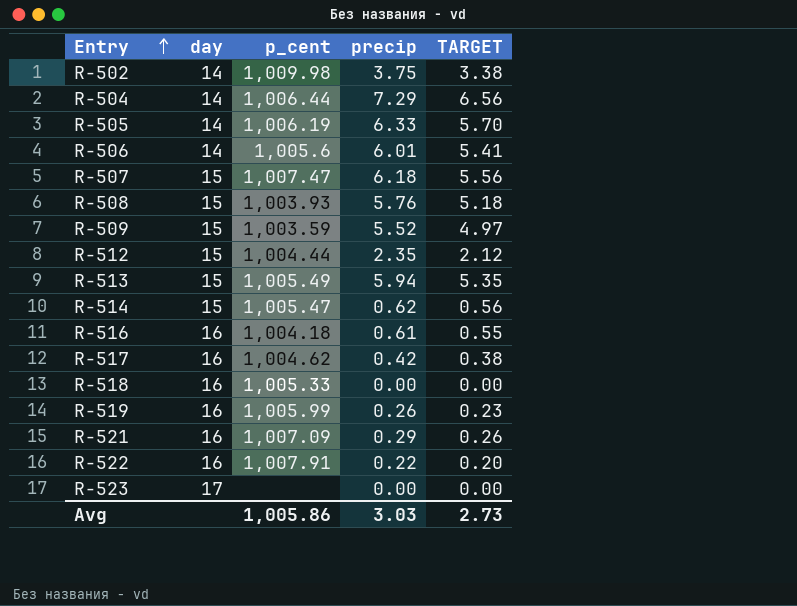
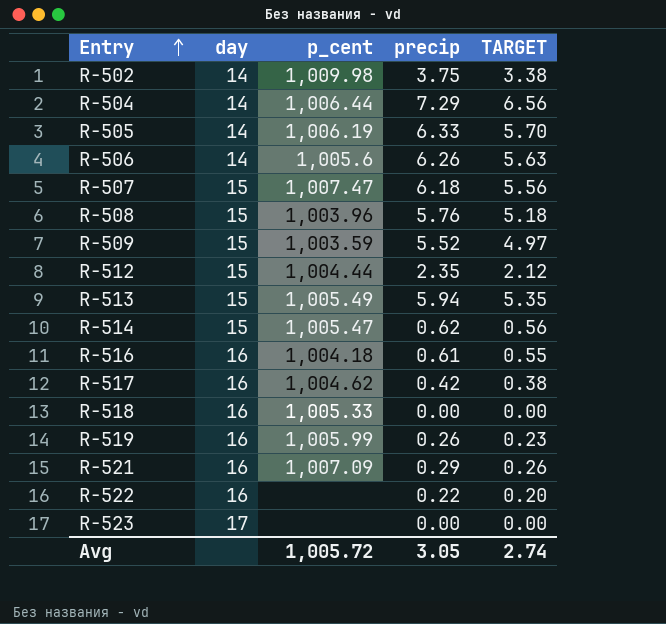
R-506 | precip: 6.01 -> 6.26
R-506 | TARGET: 5.41 -> 5.63
R-508 | p_cent: 1,003.93 -> 1,003.96
R-522 | p_cent: 1,007.91 -> none
Avg | p_cent: 1,005.86 -> 1,005.72
Avg | precip: 3.03 -> 3.05
Avg | TARGET: 2.73 -> 2.74

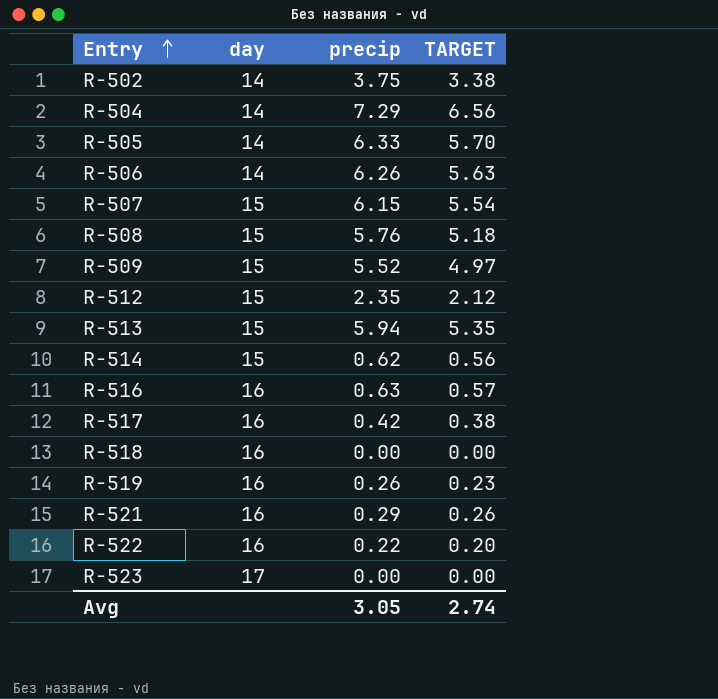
column p_cent | position: 3 -> none
R-507 | precip: 6.18 -> 6.15
R-507 | TARGET: 5.56 -> 5.54
R-516 | precip: 0.61 -> 0.63
R-516 | TARGET: 0.55 -> 0.57

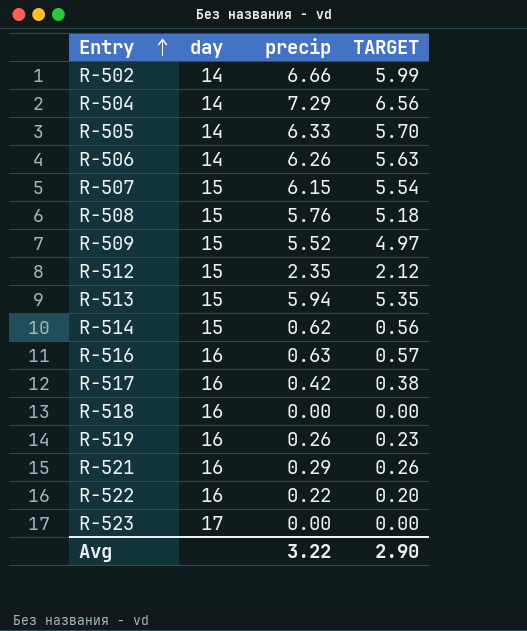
R-502 | precip: 3.75 -> 6.66
R-502 | TARGET: 3.38 -> 5.99
Avg | precip: 3.05 -> 3.22
Avg | TARGET: 2.74 -> 2.90

